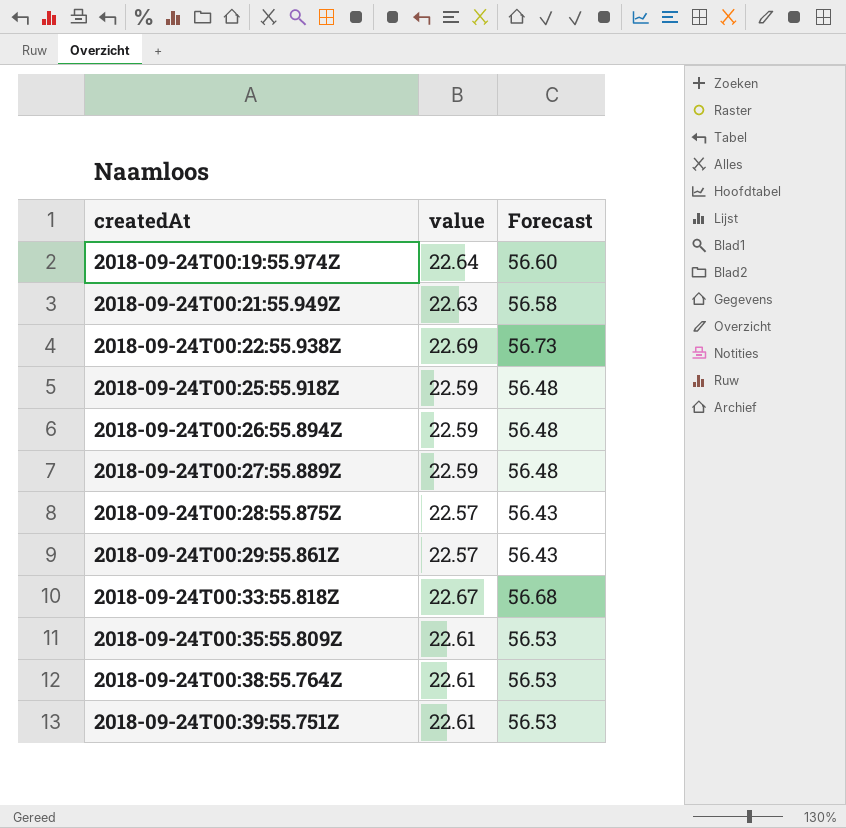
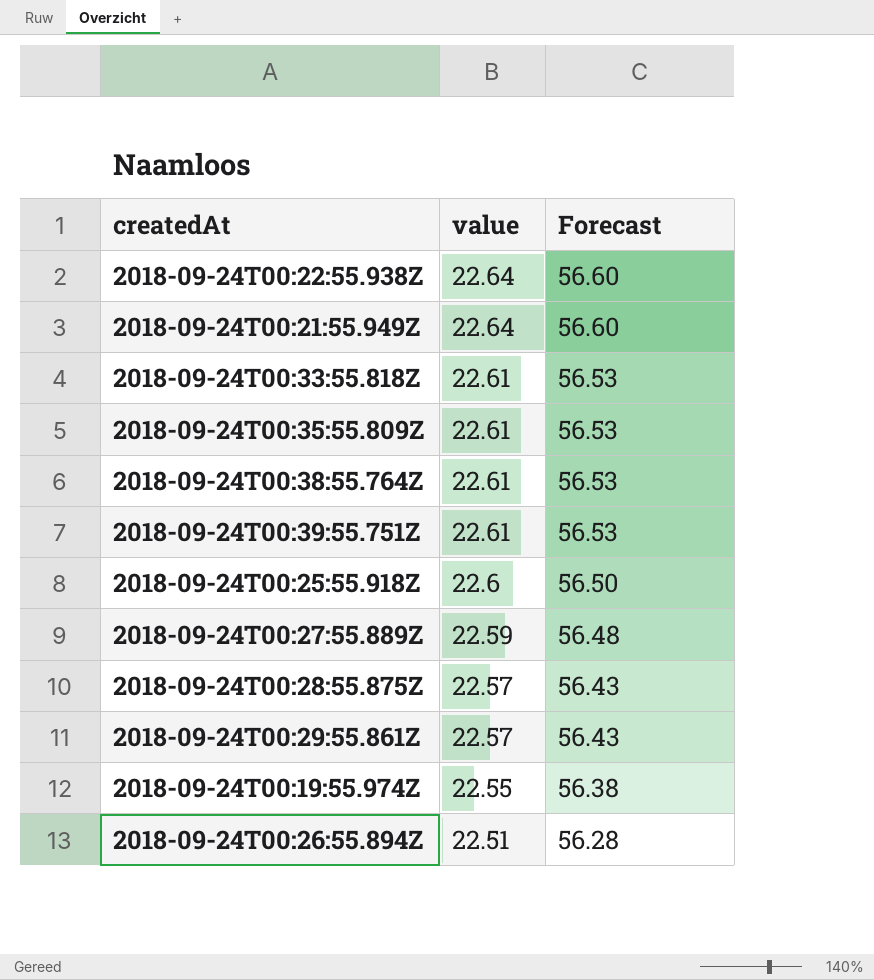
row order: createdAt ascending -> value descending
2018-09-24T00:22:55.938Z | value: 22.69 -> 22.64
2018-09-24T00:22:55.938Z | Forecast: 56.73 -> 56.60
2018-09-24T00:21:55.949Z | value: 22.63 -> 22.64
2018-09-24T00:21:55.949Z | Forecast: 56.58 -> 56.60
2018-09-24T00:33:55.818Z | value: 22.67 -> 22.61
2018-09-24T00:33:55.818Z | Forecast: 56.68 -> 56.53
2018-09-24T00:25:55.918Z | value: 22.59 -> 22.6
2018-09-24T00:25:55.918Z | Forecast: 56.48 -> 56.50
2018-09-24T00:19:55.974Z | value: 22.64 -> 22.55
2018-09-24T00:19:55.974Z | Forecast: 56.60 -> 56.38
2018-09-24T00:26:55.894Z | value: 22.59 -> 22.51
2018-09-24T00:26:55.894Z | Forecast: 56.48 -> 56.28

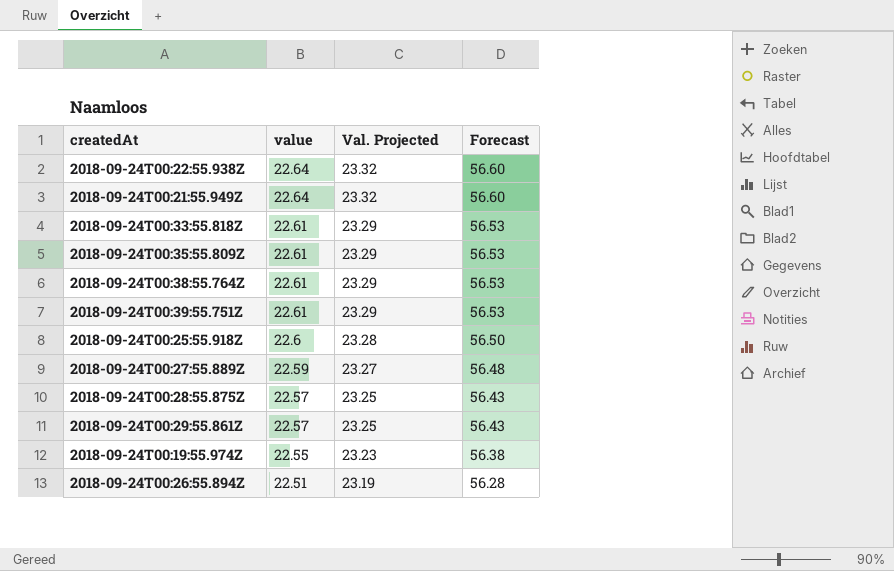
column Val. Projected | formula: none -> [value] * 1.03

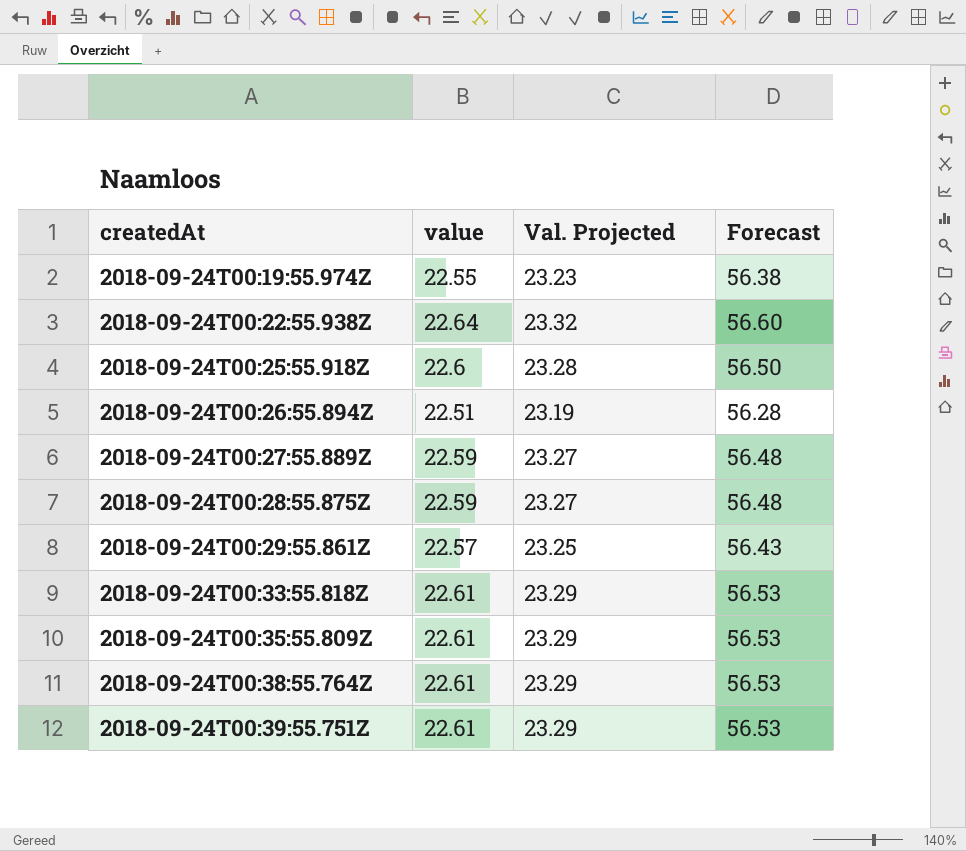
row order: value descending -> createdAt ascending
row 2018-09-24T00:21:55.949Z: 22.64 | 23.32 | 56.60 -> none
2018-09-24T00:28:55.875Z | value: 22.57 -> 22.59
2018-09-24T00:28:55.875Z | Val. Projected: 23.25 -> 23.27
2018-09-24T00:28:55.875Z | Forecast: 56.43 -> 56.48

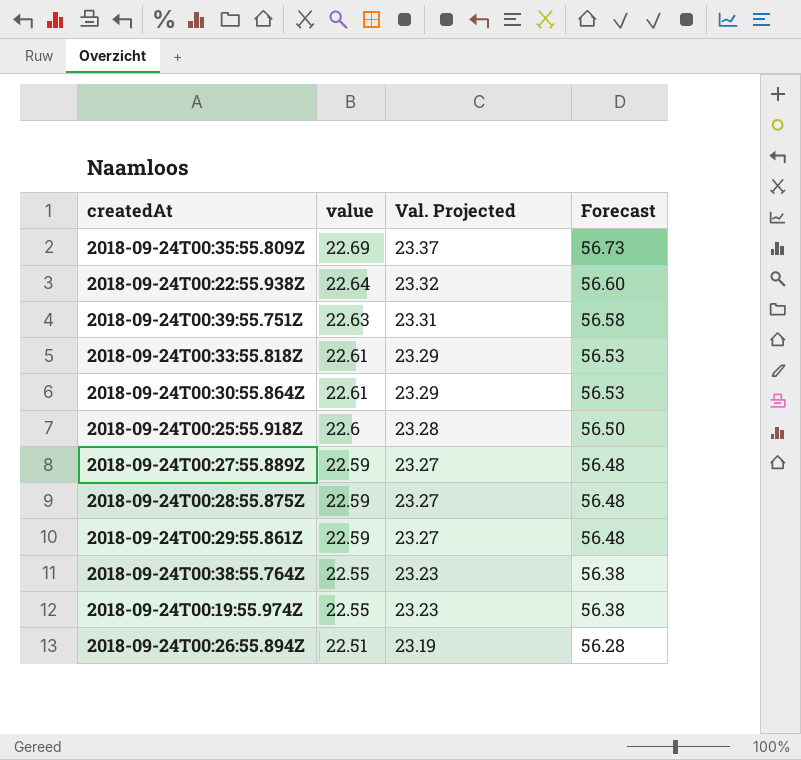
row order: createdAt ascending -> value descending
2018-09-24T00:35:55.809Z | value: 22.61 -> 22.69
2018-09-24T00:35:55.809Z | Val. Projected: 23.29 -> 23.37
2018-09-24T00:35:55.809Z | Forecast: 56.53 -> 56.73
2018-09-24T00:39:55.751Z | value: 22.61 -> 22.63
2018-09-24T00:39:55.751Z | Val. Projected: 23.29 -> 23.31
2018-09-24T00:39:55.751Z | Forecast: 56.53 -> 56.58
row 2018-09-24T00:30:55.864Z: none -> 22.61 | 23.29 | 56.53
2018-09-24T00:29:55.861Z | value: 22.57 -> 22.59
2018-09-24T00:29:55.861Z | Val. Projected: 23.25 -> 23.27
2018-09-24T00:29:55.861Z | Forecast: 56.43 -> 56.48
2018-09-24T00:38:55.764Z | value: 22.61 -> 22.55
2018-09-24T00:38:55.764Z | Val. Projected: 23.29 -> 23.23
2018-09-24T00:38:55.764Z | Forecast: 56.53 -> 56.38

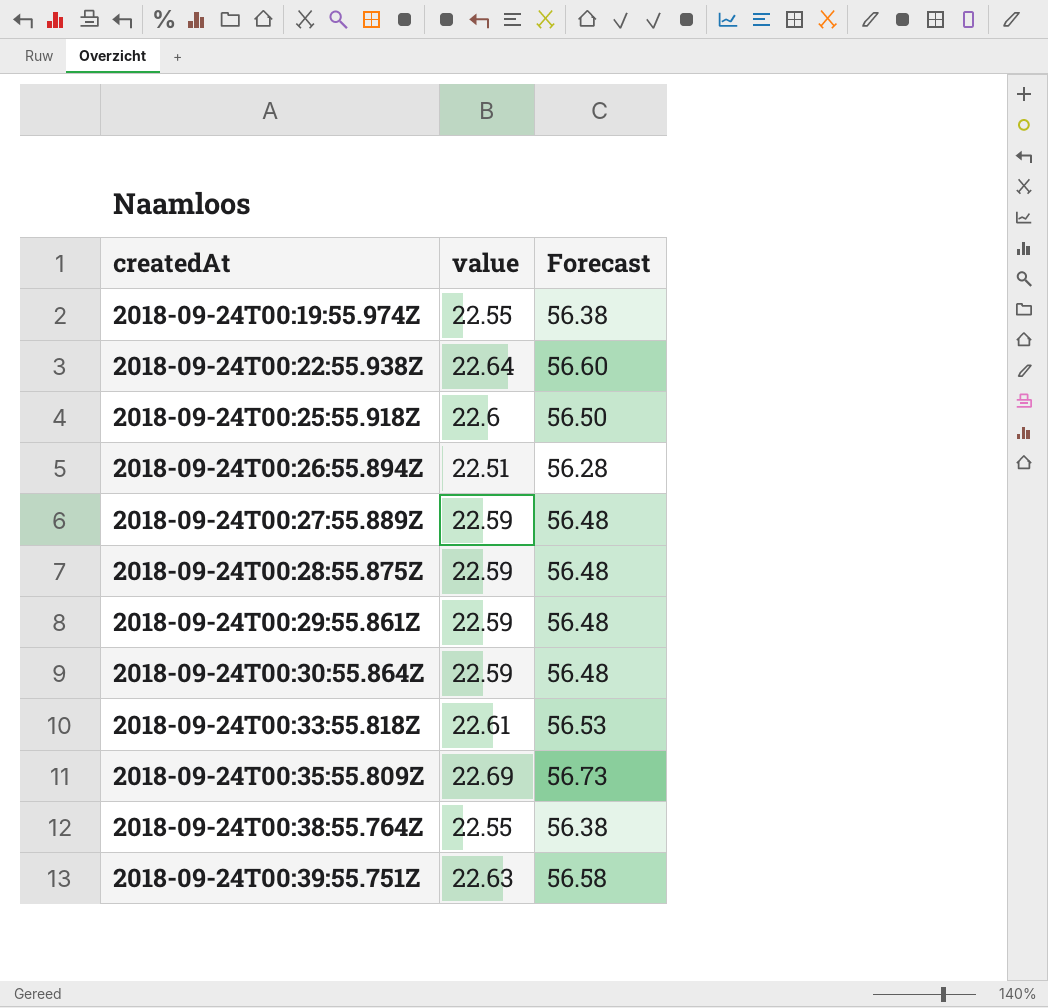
row order: value descending -> createdAt ascending
column Val. Projected | formula: [value] * 1.03 -> none
2018-09-24T00:30:55.864Z | value: 22.61 -> 22.59
2018-09-24T00:30:55.864Z | Forecast: 56.53 -> 56.48

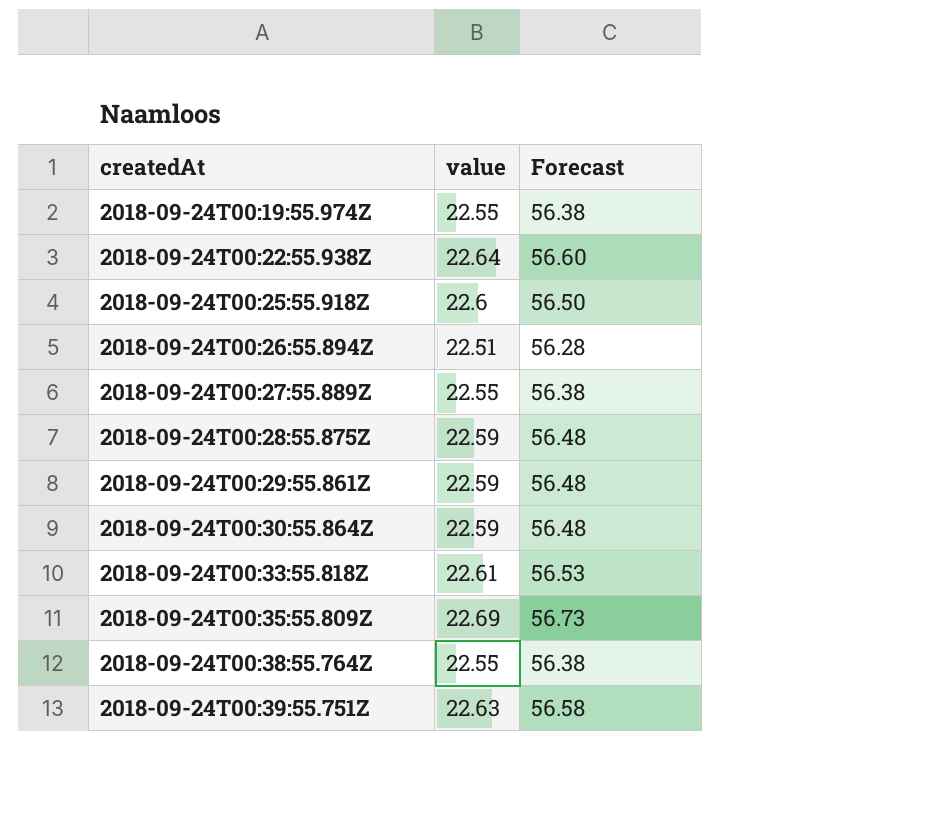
2018-09-24T00:27:55.889Z | value: 22.59 -> 22.55
2018-09-24T00:27:55.889Z | Forecast: 56.48 -> 56.38

